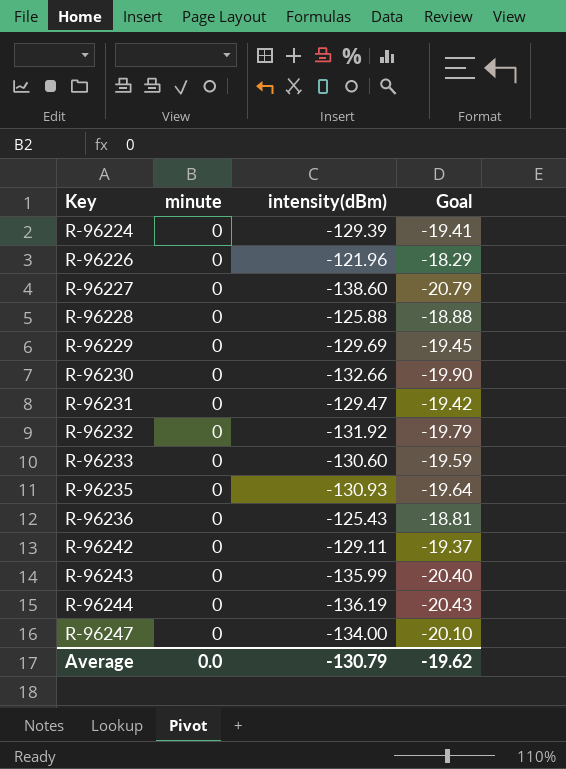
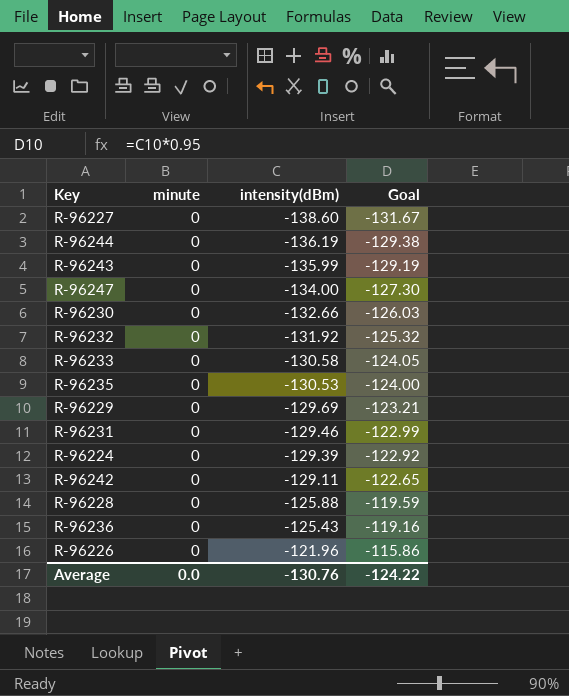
row order: Key ascending -> intensity(dBm) ascending
column Goal | formula: [intensity(dBm)] * 0.15 -> [intensity(dBm)] * 0.95
R-96233 | intensity(dBm): -130.60 -> -130.58
R-96235 | intensity(dBm): -130.93 -> -130.53
R-96231 | intensity(dBm): -129.47 -> -129.46
Average | intensity(dBm): -130.79 -> -130.76
Average | Goal: -19.62 -> -124.22

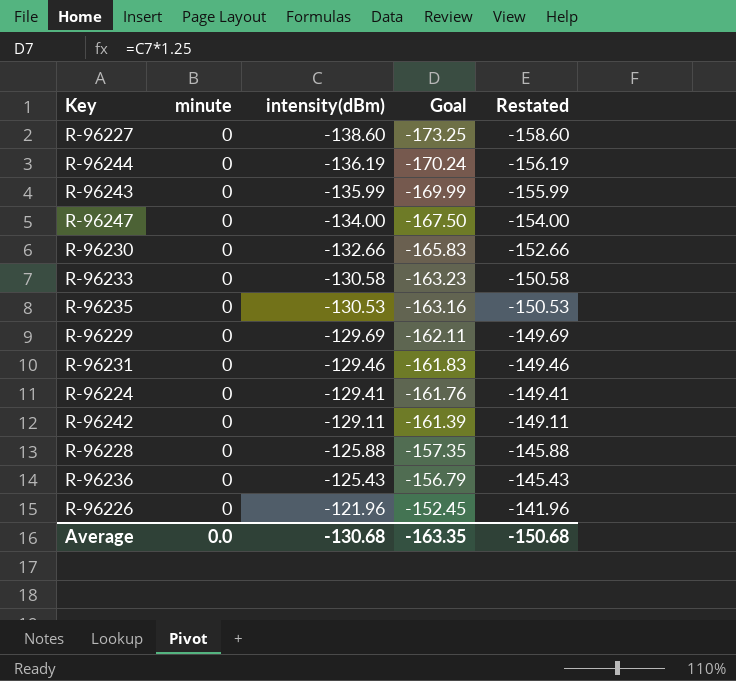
column Goal | formula: [intensity(dBm)] * 0.95 -> [intensity(dBm)] * 1.25
column Restated | formula: none -> [intensity(dBm)] - 20
row R-96232: 0 | -131.92 | -125.32 -> none
R-96224 | intensity(dBm): -129.39 -> -129.41
Average | intensity(dBm): -130.76 -> -130.68
Average | Goal: -124.22 -> -163.35

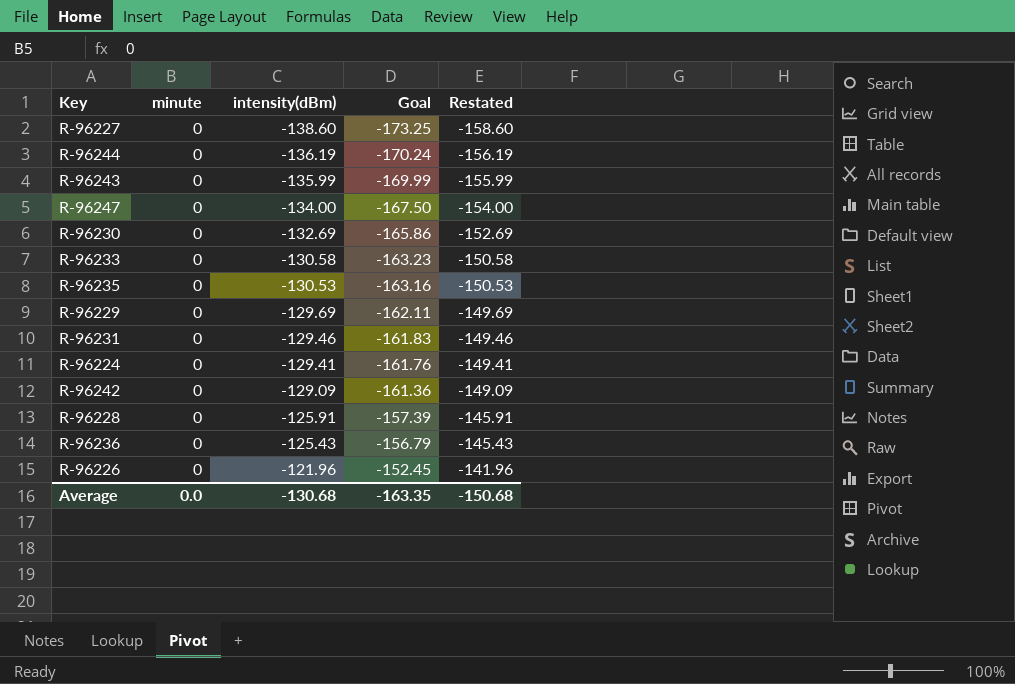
R-96230 | intensity(dBm): -132.66 -> -132.69
R-96230 | Goal: -165.83 -> -165.86
R-96230 | Restated: -152.66 -> -152.69
R-96242 | intensity(dBm): -129.11 -> -129.09
R-96242 | Goal: -161.39 -> -161.36
R-96242 | Restated: -149.11 -> -149.09
R-96228 | intensity(dBm): -125.88 -> -125.91
R-96228 | Goal: -157.35 -> -157.39
R-96228 | Restated: -145.88 -> -145.91

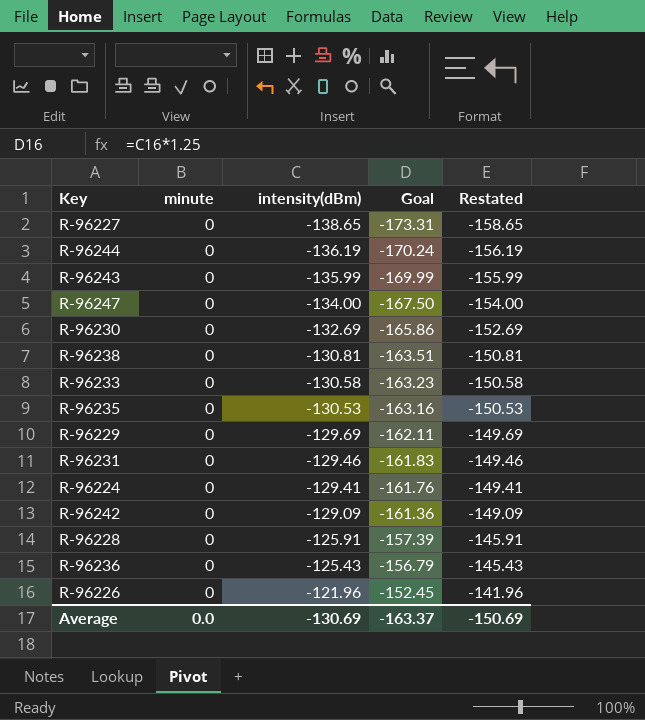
R-96227 | intensity(dBm): -138.60 -> -138.65
R-96227 | Goal: -173.25 -> -173.31
R-96227 | Restated: -158.60 -> -158.65
row R-96238: none -> 0 | -130.81 | -163.51 | -150.81
Average | intensity(dBm): -130.68 -> -130.69
Average | Goal: -163.35 -> -163.37
Average | Restated: -150.68 -> -150.69

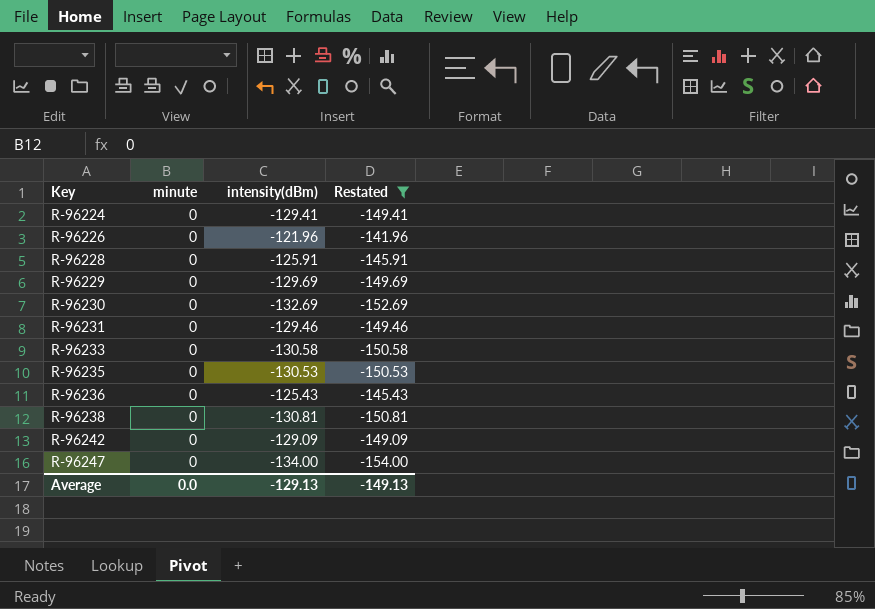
filter: none -> Restated >= -154.00
row order: intensity(dBm) ascending -> Key ascending
column Goal | formula: [intensity(dBm)] * 1.25 -> none
Average | intensity(dBm): -130.69 -> -129.13
Average | Restated: -150.69 -> -149.13

